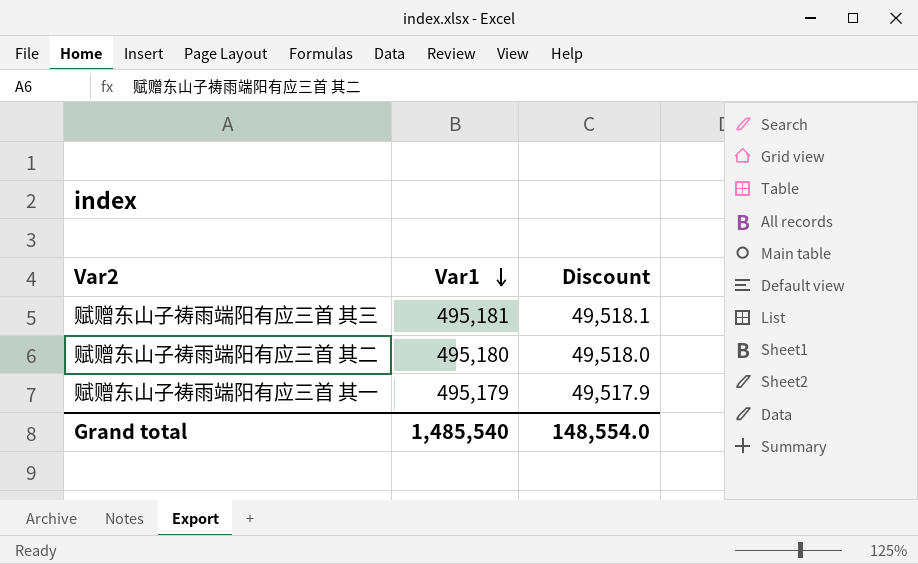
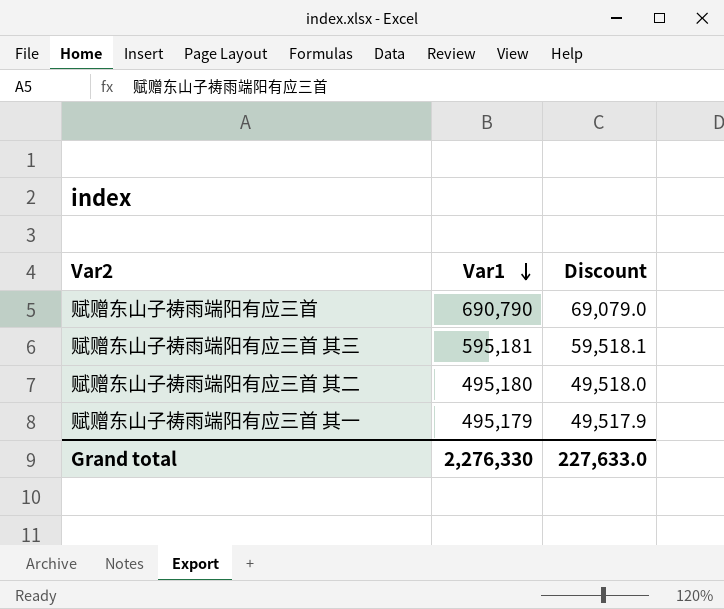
row 赋赠东山子祷雨端阳有应三首: none -> 690,790 | 69,079.0
赋赠东山子祷雨端阳有应三首 其三 | Var1: 495,181 -> 595,181
赋赠东山子祷雨端阳有应三首 其三 | Discount: 49,518.1 -> 59,518.1
Grand total | Var1: 1,485,540 -> 2,276,330
Grand total | Discount: 148,554.0 -> 227,633.0

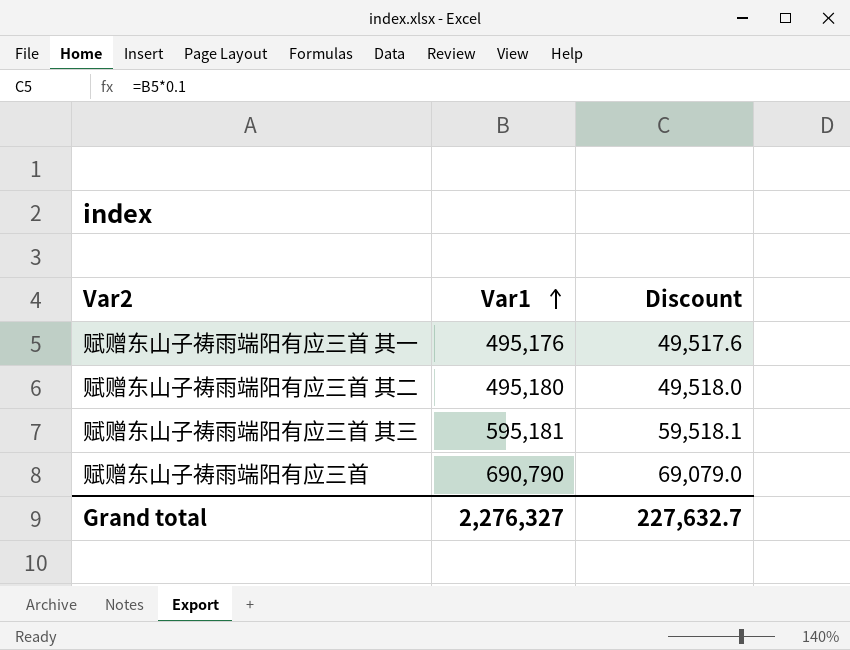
row order: Var1 descending -> Var1 ascending
赋赠东山子祷雨端阳有应三首 其一 | Var1: 495,179 -> 495,176
赋赠东山子祷雨端阳有应三首 其一 | Discount: 49,517.9 -> 49,517.6
Grand total | Var1: 2,276,330 -> 2,276,327
Grand total | Discount: 227,633.0 -> 227,632.7

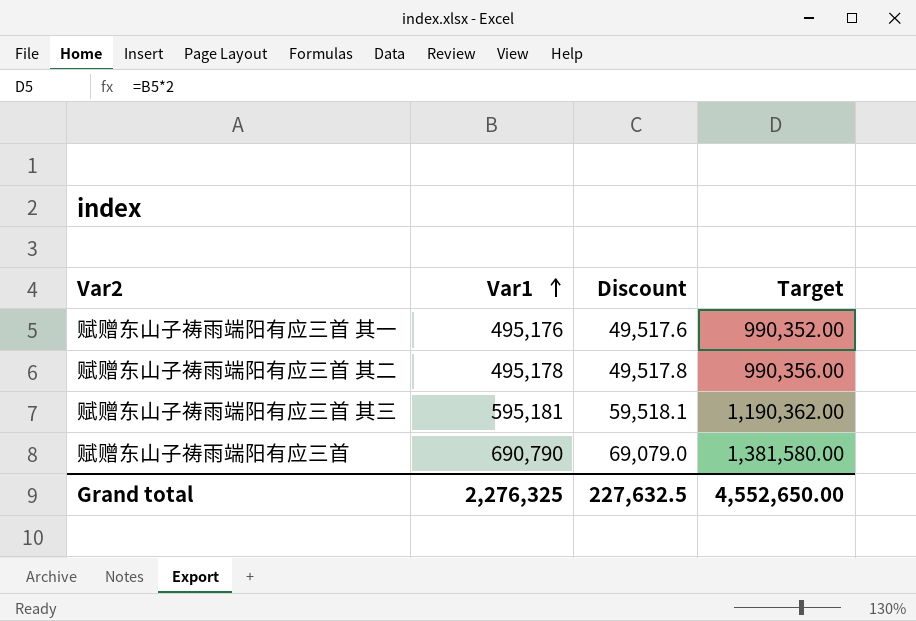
column Target | formula: none -> [Var1] * 2
赋赠东山子祷雨端阳有应三首 其二 | Var1: 495,180 -> 495,178
赋赠东山子祷雨端阳有应三首 其二 | Discount: 49,518.0 -> 49,517.8
Grand total | Var1: 2,276,327 -> 2,276,325
Grand total | Discount: 227,632.7 -> 227,632.5

